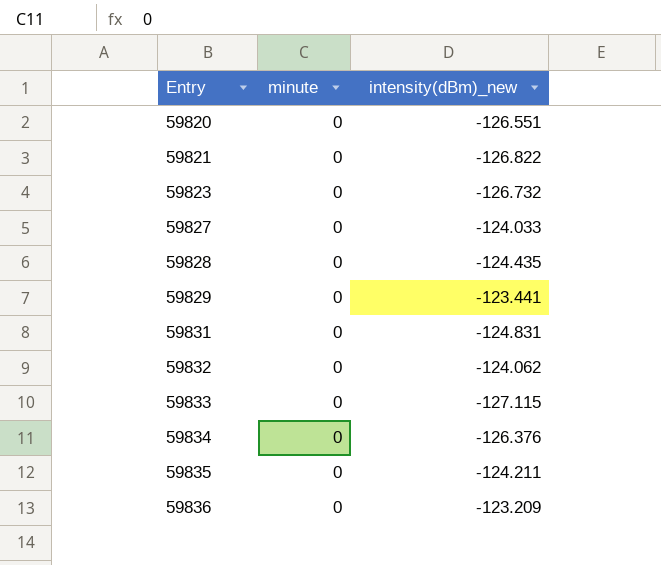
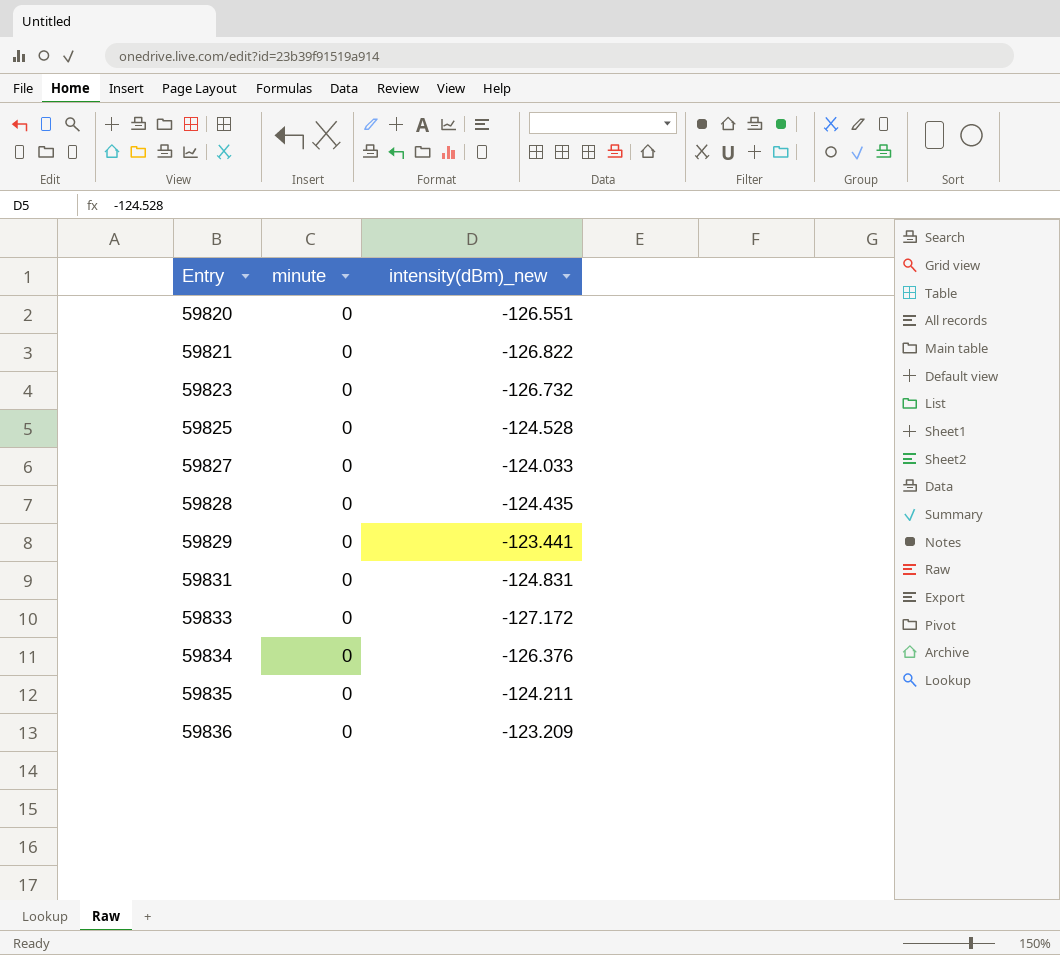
row 59832: 0 | -124.062 -> none
row 59825: none -> 0 | -124.528
59833 | intensity(dBm)_new: -127.115 -> -127.172

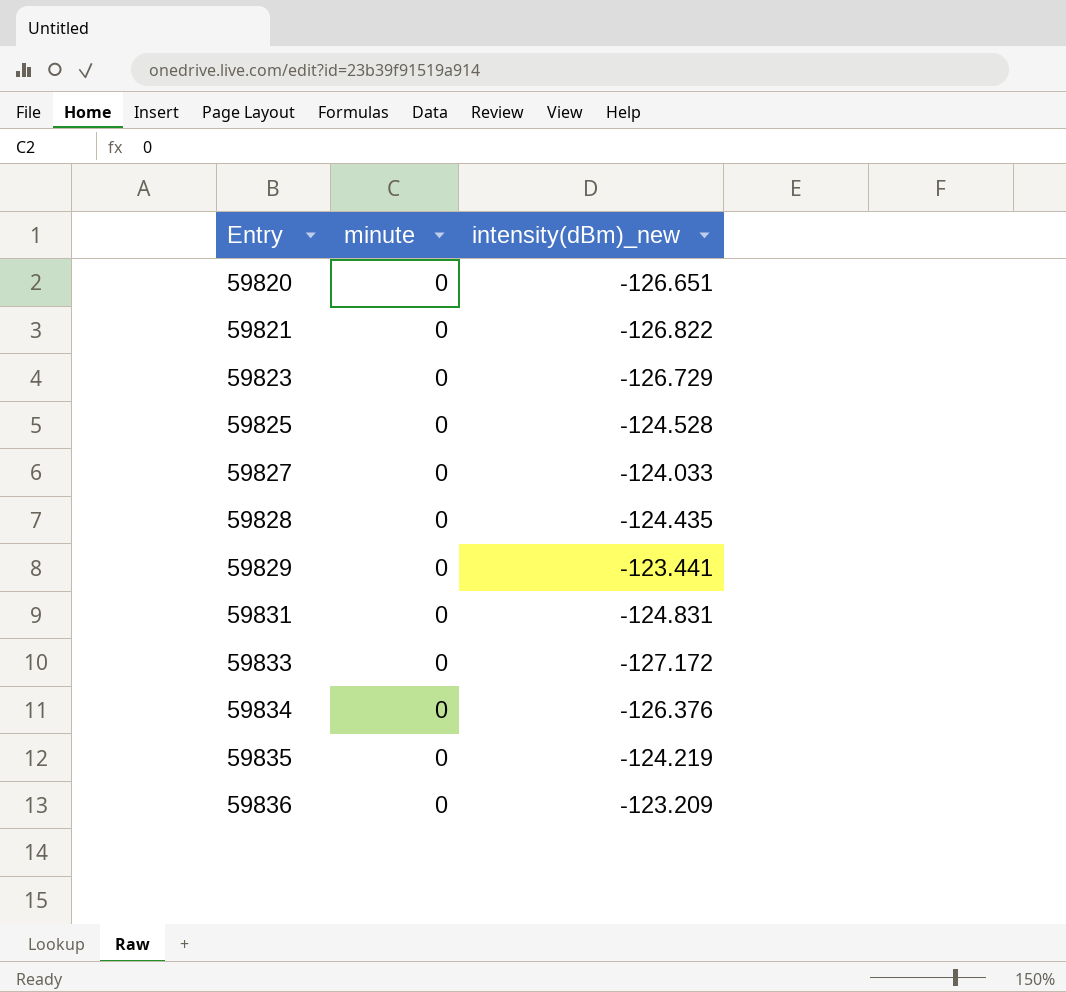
59820 | intensity(dBm)_new: -126.551 -> -126.651
59823 | intensity(dBm)_new: -126.732 -> -126.729
59835 | intensity(dBm)_new: -124.211 -> -124.219

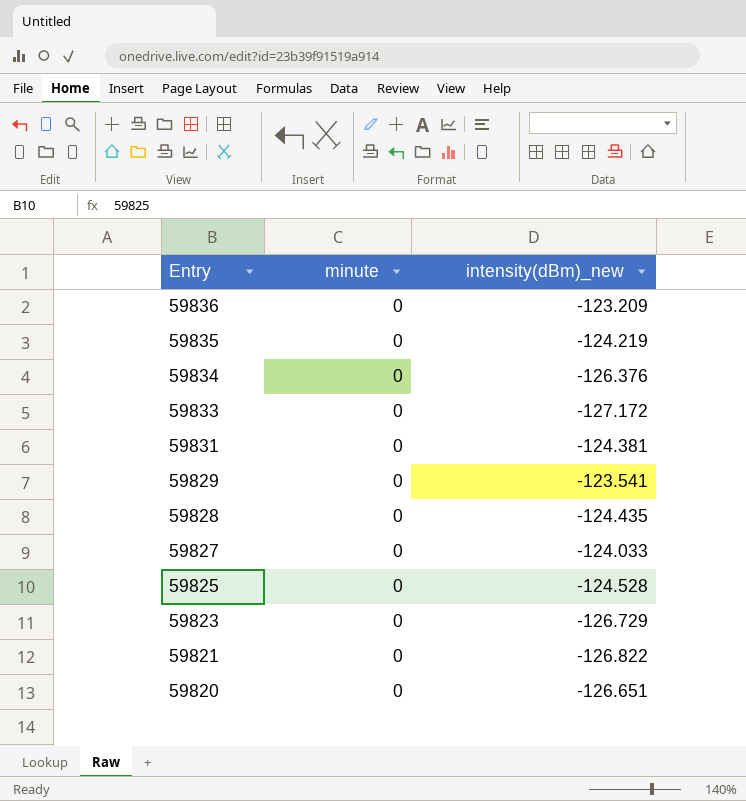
row order: Entry ascending -> Entry descending
59831 | intensity(dBm)_new: -124.831 -> -124.381
59829 | intensity(dBm)_new: -123.441 -> -123.541

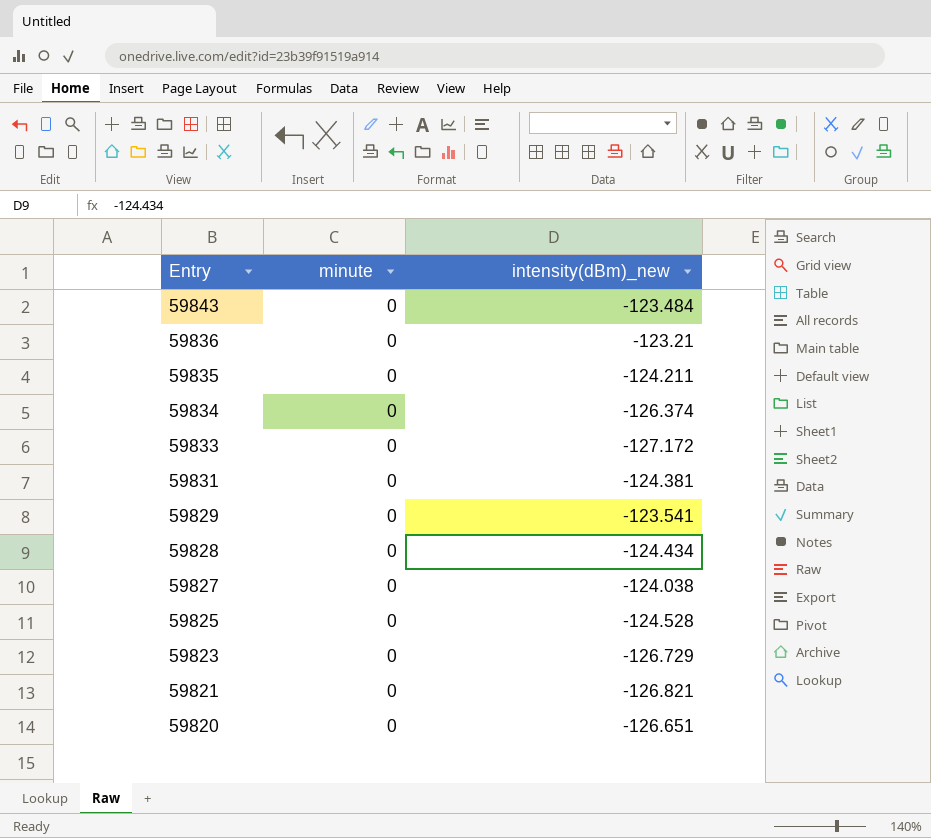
row 59843: none -> 0 | -123.484
59836 | intensity(dBm)_new: -123.209 -> -123.21
59835 | intensity(dBm)_new: -124.219 -> -124.211
59834 | intensity(dBm)_new: -126.376 -> -126.374
59828 | intensity(dBm)_new: -124.435 -> -124.434
59827 | intensity(dBm)_new: -124.033 -> -124.038
59821 | intensity(dBm)_new: -126.822 -> -126.821

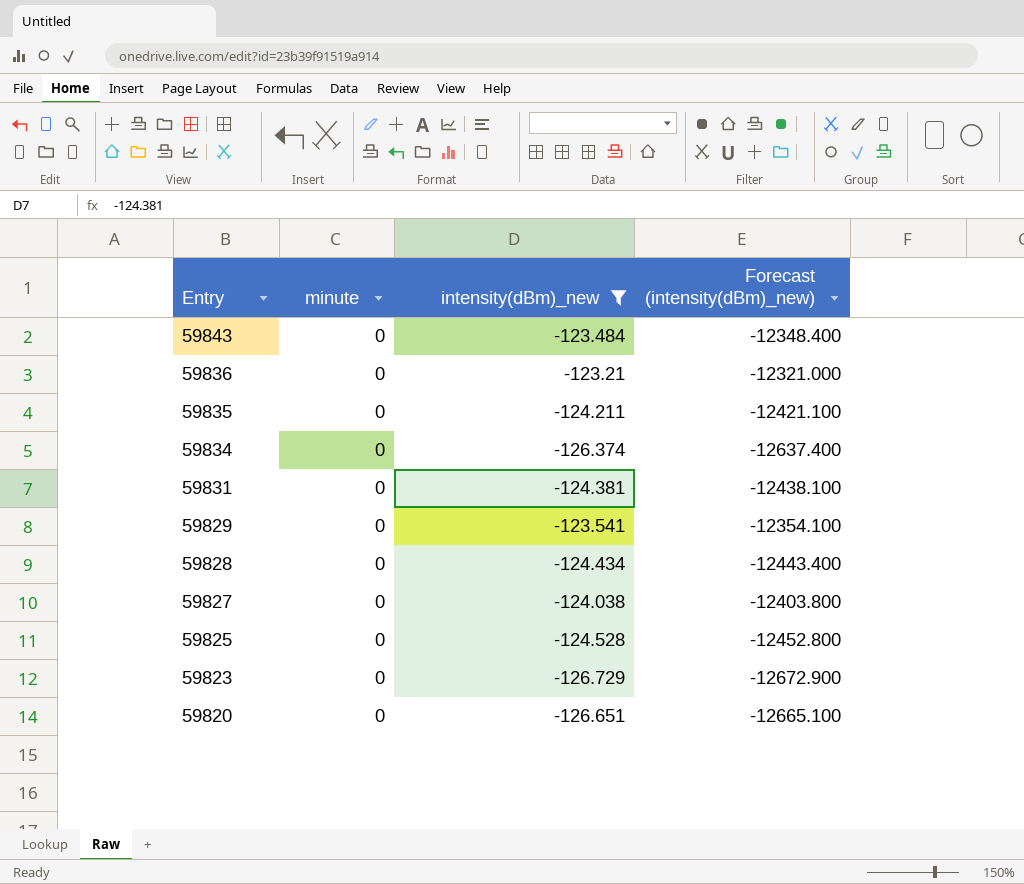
filter: none -> intensity(dBm)_new >= -126.729
column Forecast (intensity(dBm)_new) | formula: none -> [intensity(dBm)_new] * 100

